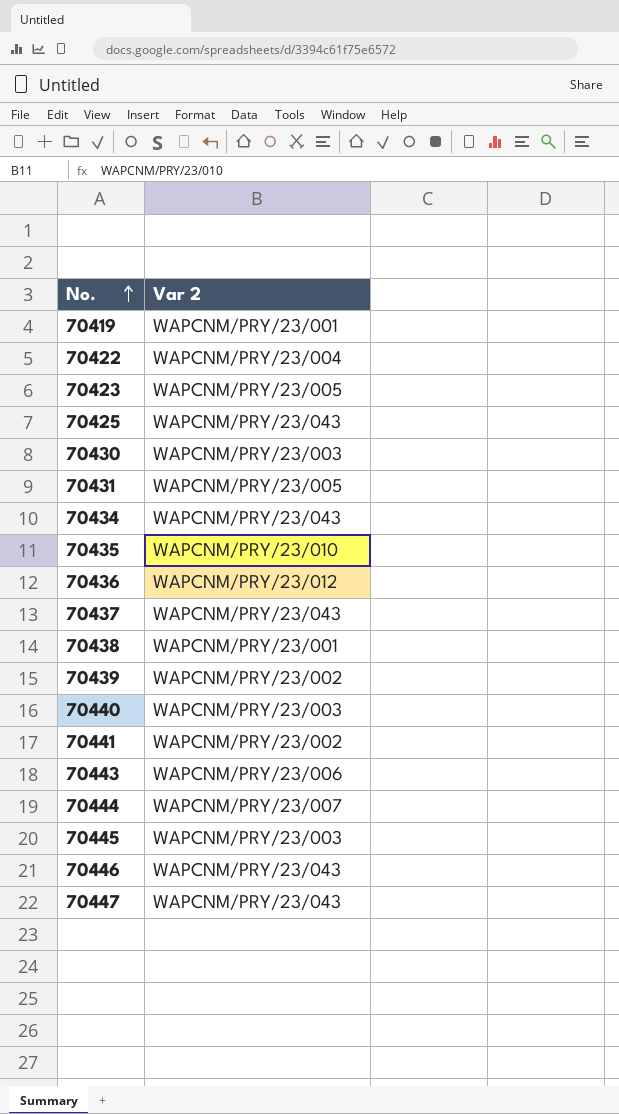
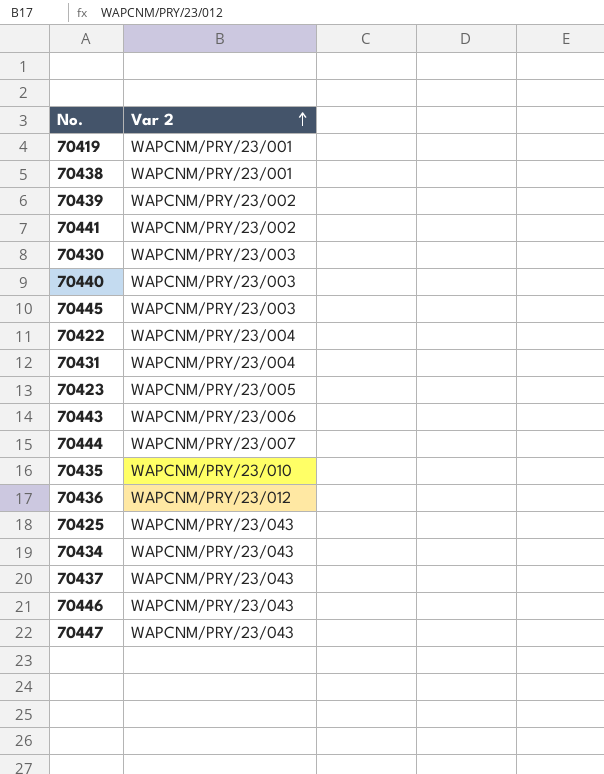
row order: No. ascending -> Var 2 ascending
70431 | Var 2: WAPCNM/PRY/23/005 -> WAPCNM/PRY/23/004

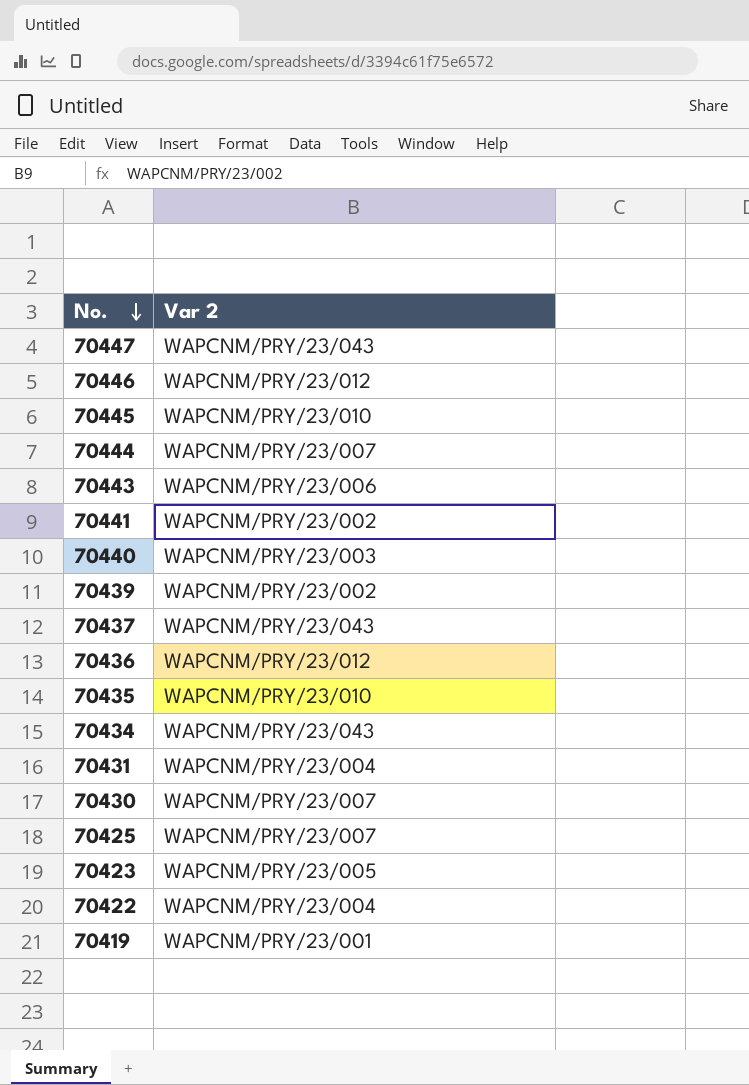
row order: Var 2 ascending -> No. descending
row 70438: WAPCNM/PRY/23/001 -> none
70446 | Var 2: WAPCNM/PRY/23/043 -> WAPCNM/PRY/23/012
70445 | Var 2: WAPCNM/PRY/23/003 -> WAPCNM/PRY/23/010
70430 | Var 2: WAPCNM/PRY/23/003 -> WAPCNM/PRY/23/007
70425 | Var 2: WAPCNM/PRY/23/043 -> WAPCNM/PRY/23/007

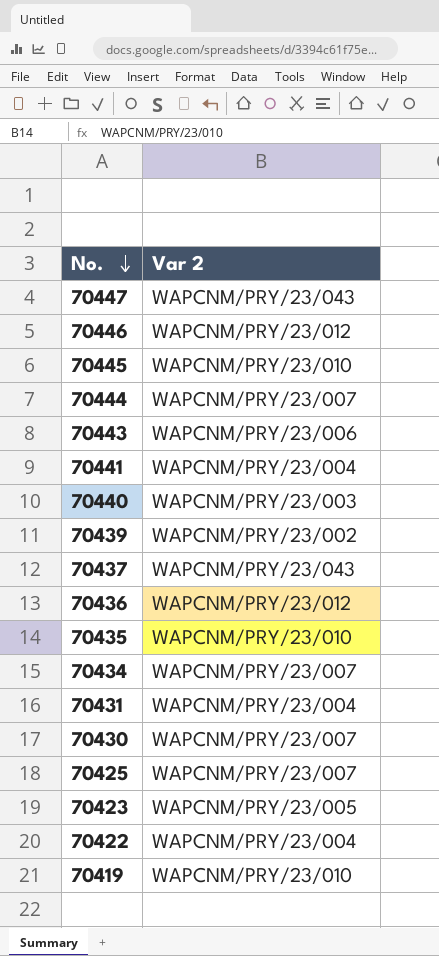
70441 | Var 2: WAPCNM/PRY/23/002 -> WAPCNM/PRY/23/004
70434 | Var 2: WAPCNM/PRY/23/043 -> WAPCNM/PRY/23/007
70419 | Var 2: WAPCNM/PRY/23/001 -> WAPCNM/PRY/23/010

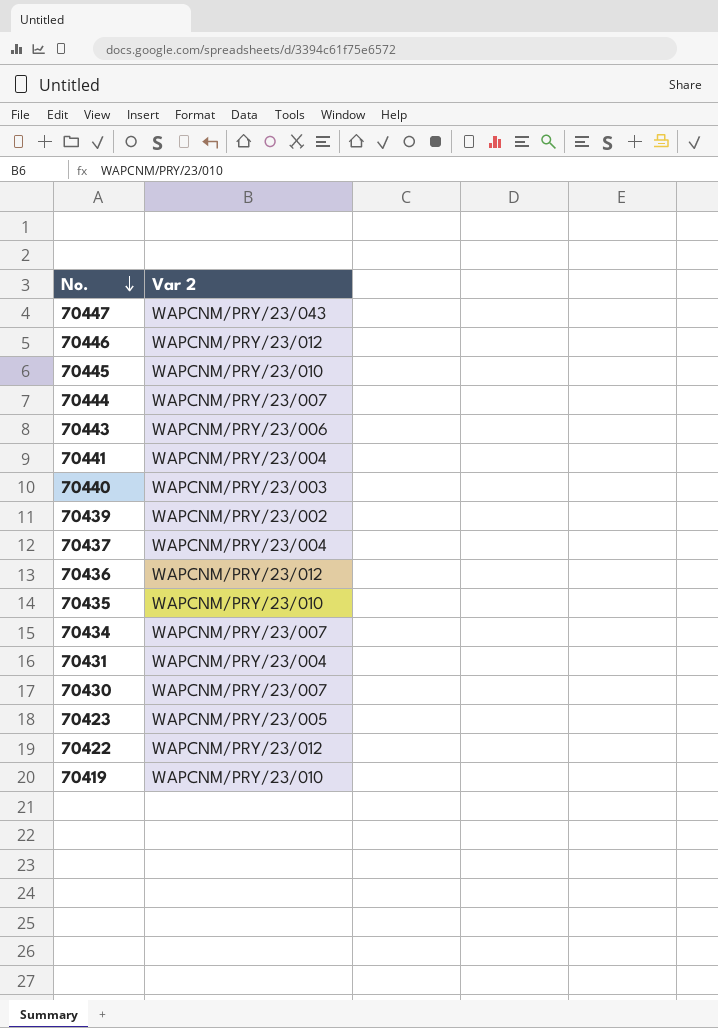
row 70425: WAPCNM/PRY/23/007 -> none
70437 | Var 2: WAPCNM/PRY/23/043 -> WAPCNM/PRY/23/004
70422 | Var 2: WAPCNM/PRY/23/004 -> WAPCNM/PRY/23/012

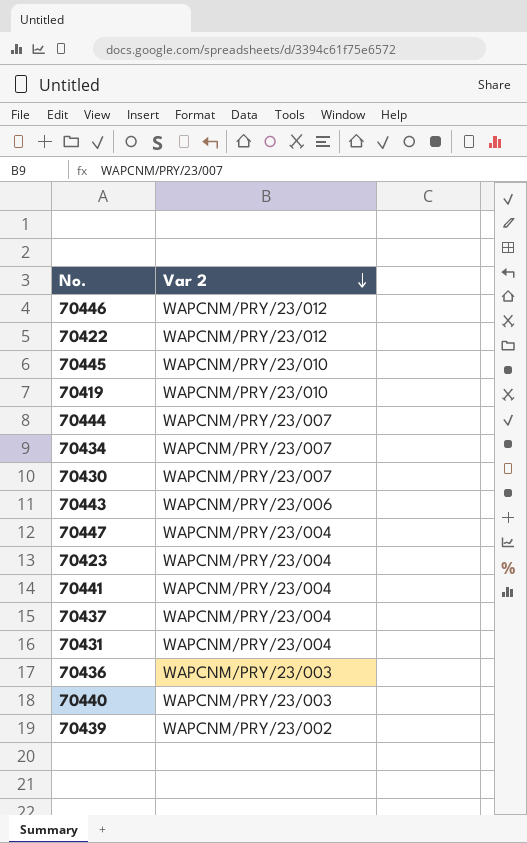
row order: No. descending -> Var 2 descending
row 70435: WAPCNM/PRY/23/010 -> none
70447 | Var 2: WAPCNM/PRY/23/043 -> WAPCNM/PRY/23/004
70423 | Var 2: WAPCNM/PRY/23/005 -> WAPCNM/PRY/23/004
70436 | Var 2: WAPCNM/PRY/23/012 -> WAPCNM/PRY/23/003

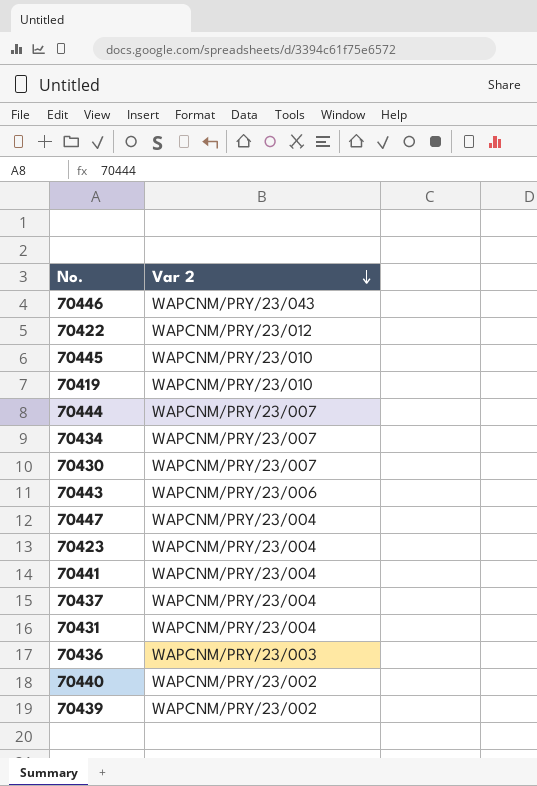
70446 | Var 2: WAPCNM/PRY/23/012 -> WAPCNM/PRY/23/043
70440 | Var 2: WAPCNM/PRY/23/003 -> WAPCNM/PRY/23/002

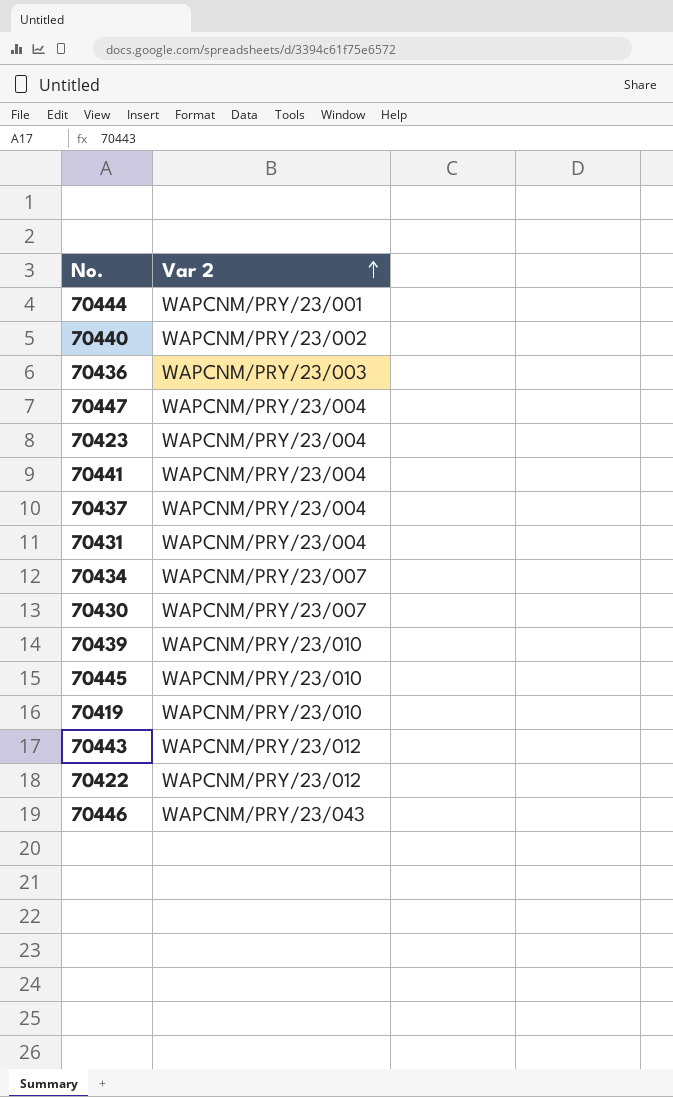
row order: Var 2 descending -> Var 2 ascending
70444 | Var 2: WAPCNM/PRY/23/007 -> WAPCNM/PRY/23/001
70439 | Var 2: WAPCNM/PRY/23/002 -> WAPCNM/PRY/23/010
70443 | Var 2: WAPCNM/PRY/23/006 -> WAPCNM/PRY/23/012

